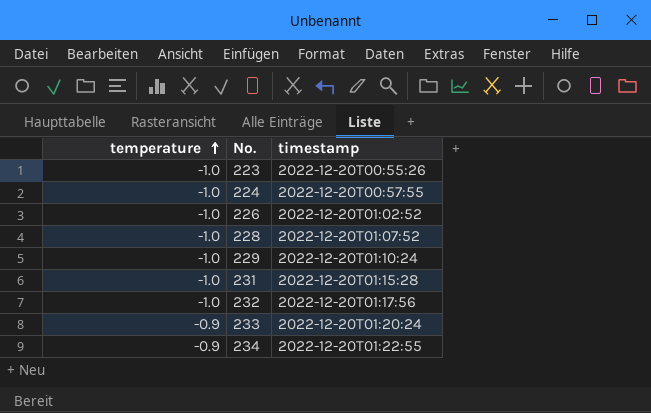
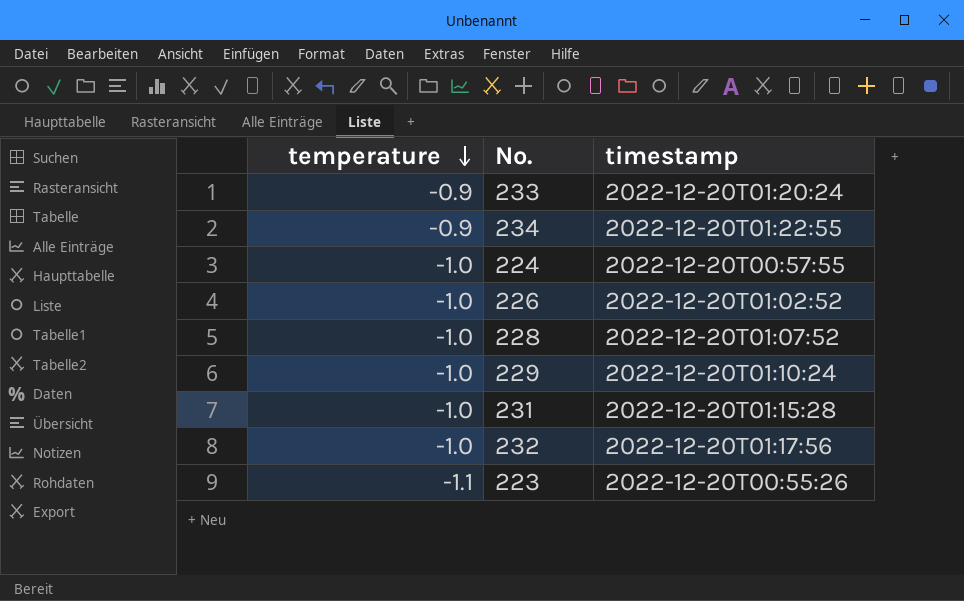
row order: temperature ascending -> temperature descending
223 | temperature: -1.0 -> -1.1

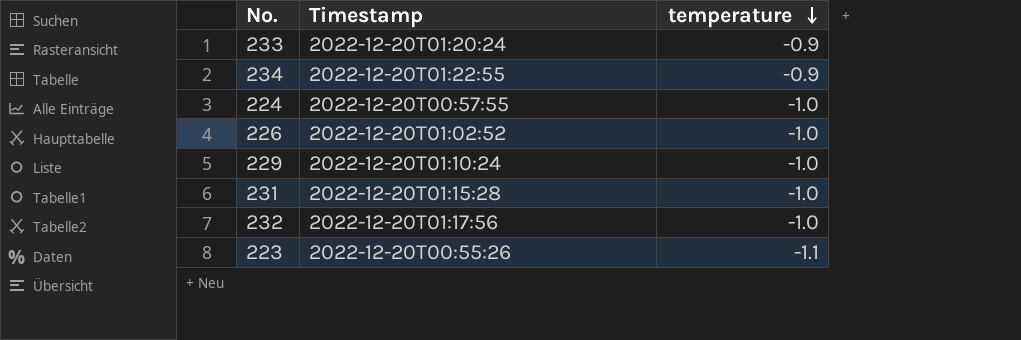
column name: timestamp -> Timestamp
column temperature | position: 1 -> 3
row 228: -1.0 | 2022-12-20T01:07:52 -> none

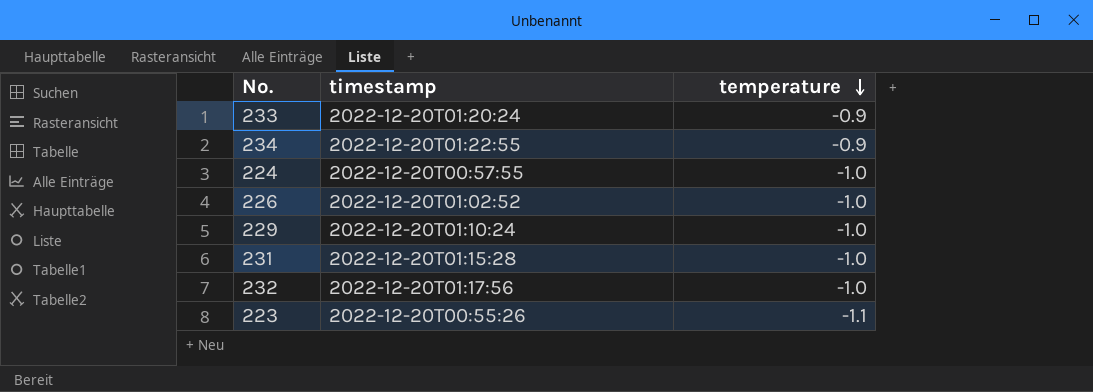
column name: Timestamp -> timestamp

